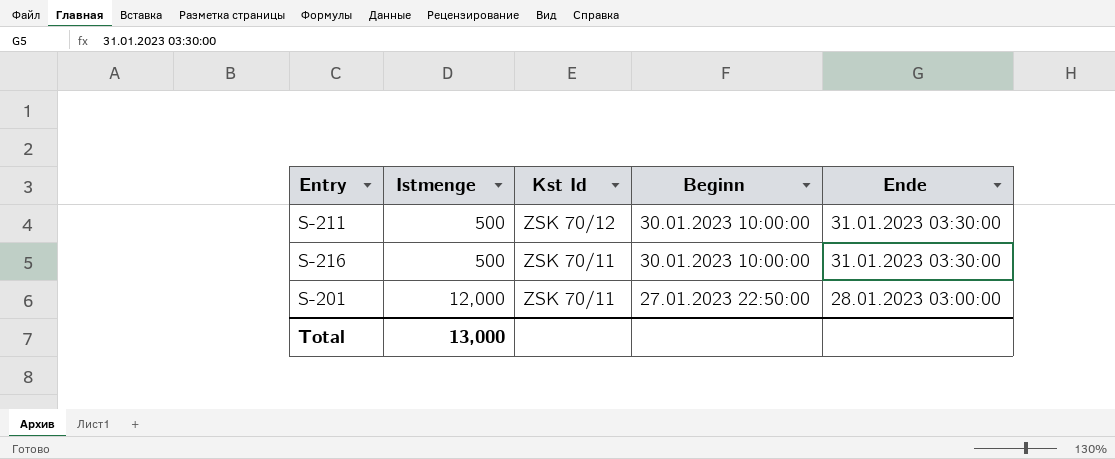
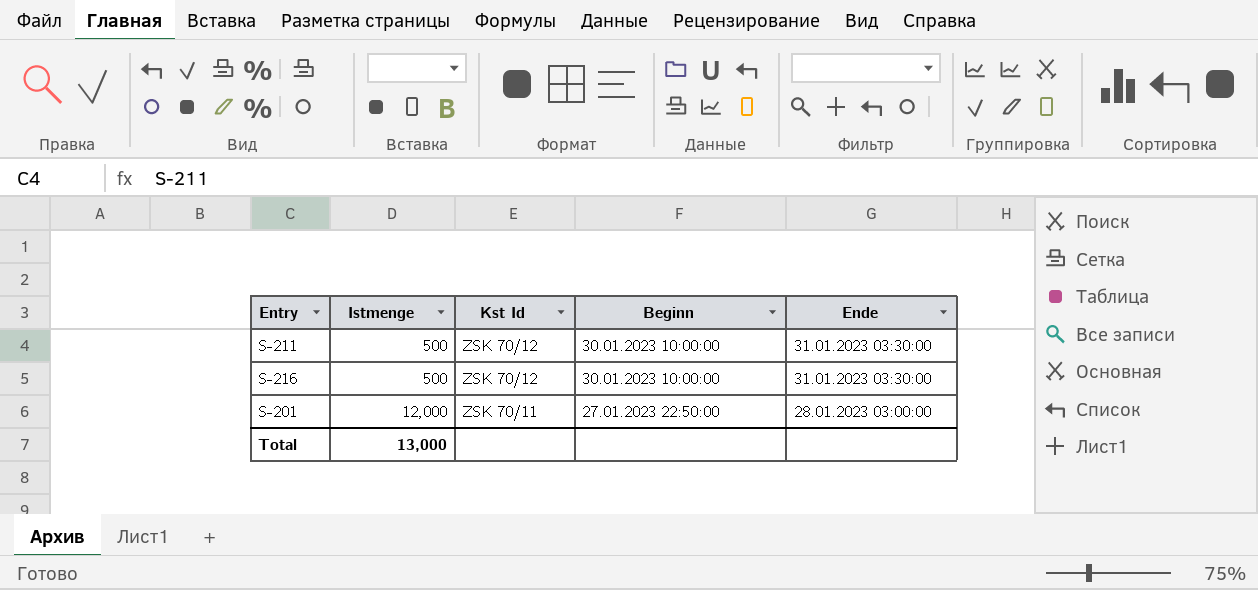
S-216 | Kst Id: ZSK 70/11 -> ZSK 70/12

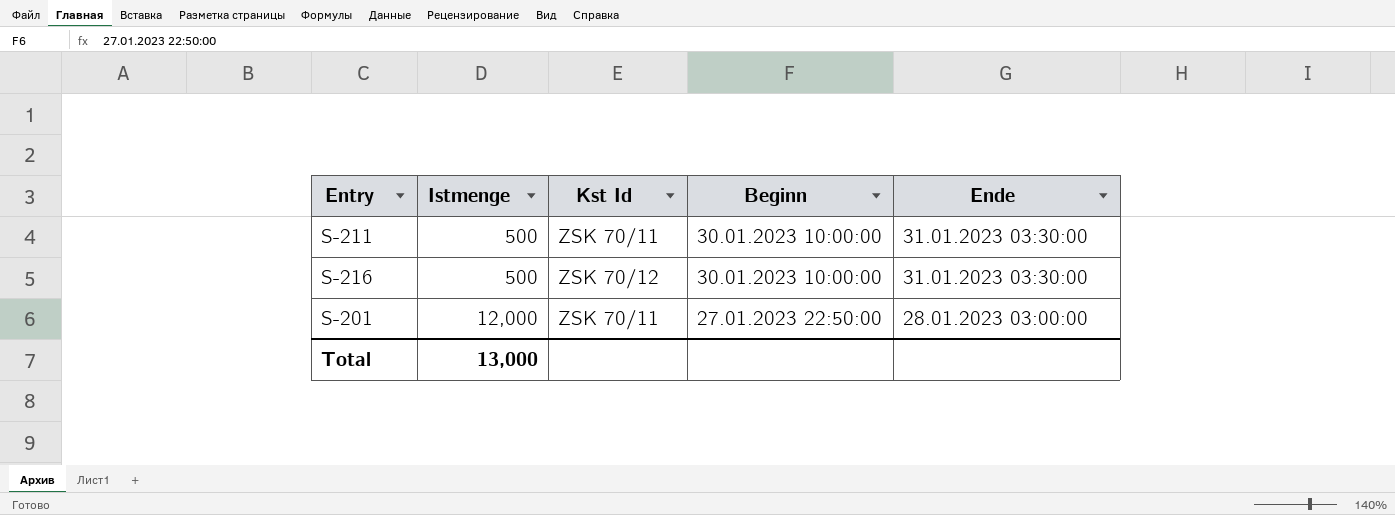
S-211 | Kst Id: ZSK 70/12 -> ZSK 70/11

